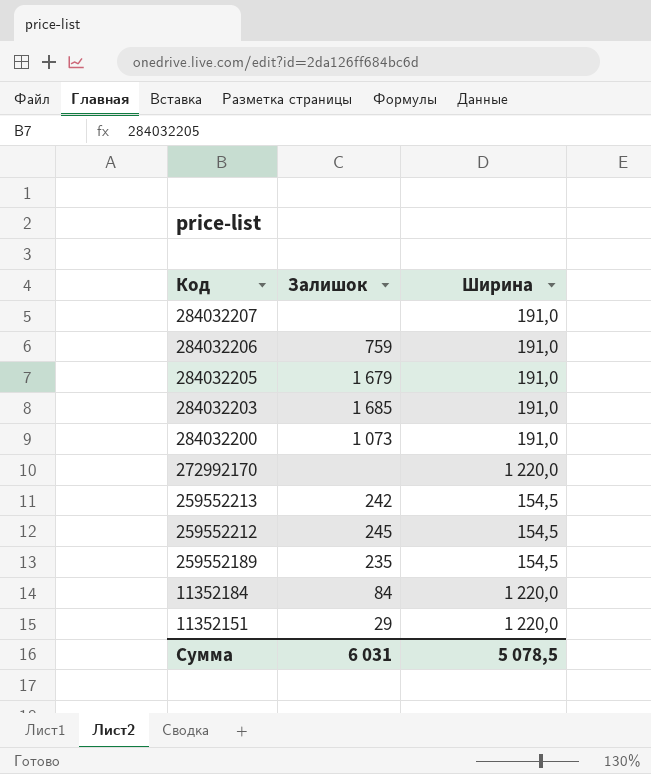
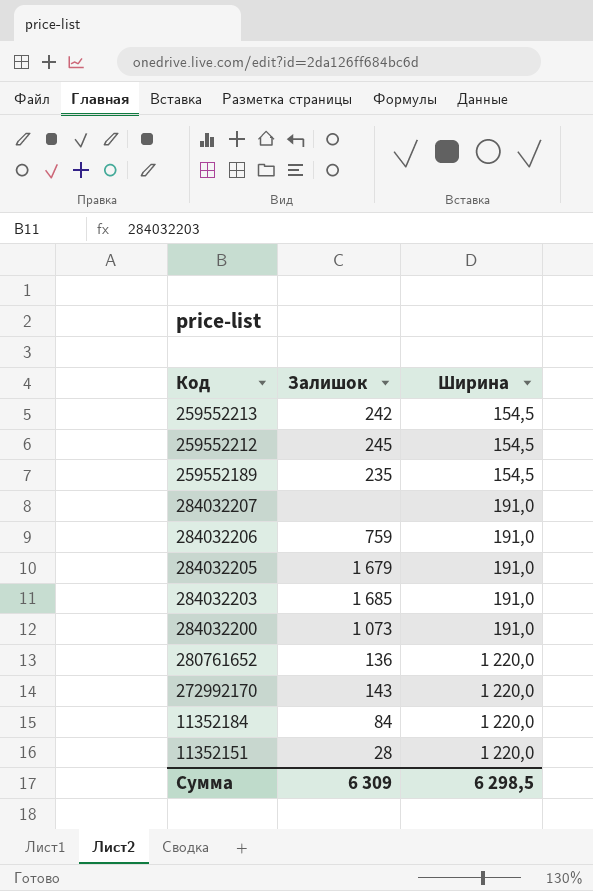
row order: Код descending -> Ширина ascending
row 280761652: none -> 136 | 1 220,0
272992170 | Залишок: none -> 143
11352151 | Залишок: 29 -> 28
Сумма | Залишок: 6 031 -> 6 309
Сумма | Ширина: 5 078,5 -> 6 298,5

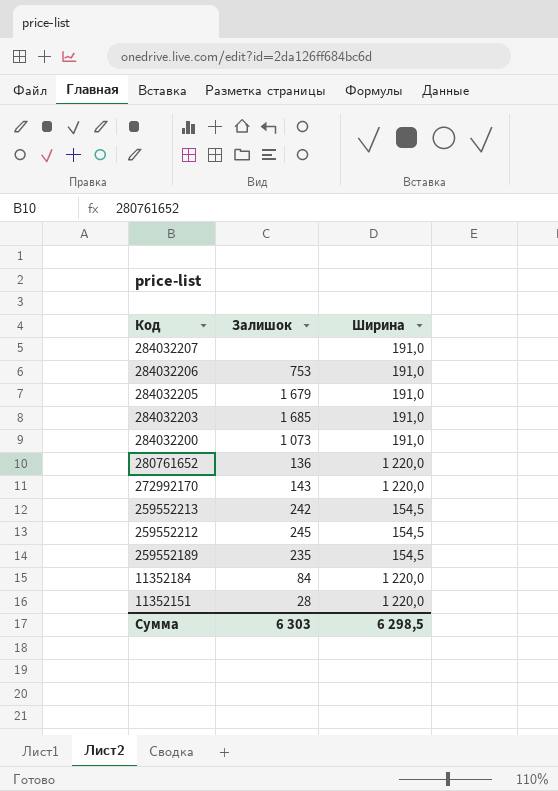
row order: Ширина ascending -> Код descending
284032206 | Залишок: 759 -> 753
Сумма | Залишок: 6 309 -> 6 303

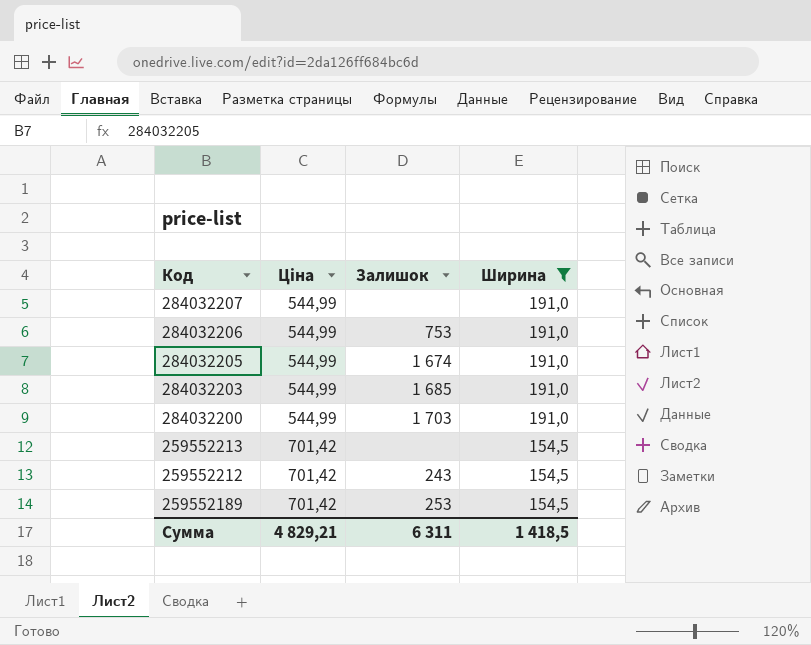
filter: none -> Ширина != 1 220,0
column Ціна | position: none -> 2
284032205 | Залишок: 1 679 -> 1 674
284032200 | Залишок: 1 073 -> 1 703
259552213 | Залишок: 242 -> none
259552212 | Залишок: 245 -> 243
259552189 | Залишок: 235 -> 253
Сумма | Залишок: 6 303 -> 6 311
Сумма | Ширина: 6 298,5 -> 1 418,5

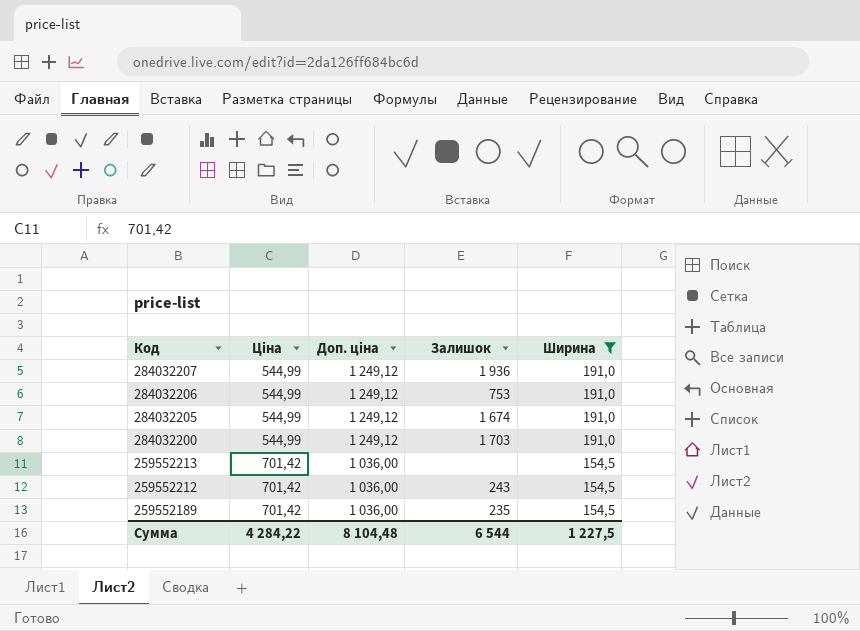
column Доп. ціна | position: none -> 3
row 284032203: 544,99 | 1 685 | 191,0 -> none
284032207 | Залишок: none -> 1 936
259552189 | Залишок: 253 -> 235
Сумма | Ціна: 4 829,21 -> 4 284,22
Сумма | Залишок: 6 311 -> 6 544
Сумма | Ширина: 1 418,5 -> 1 227,5

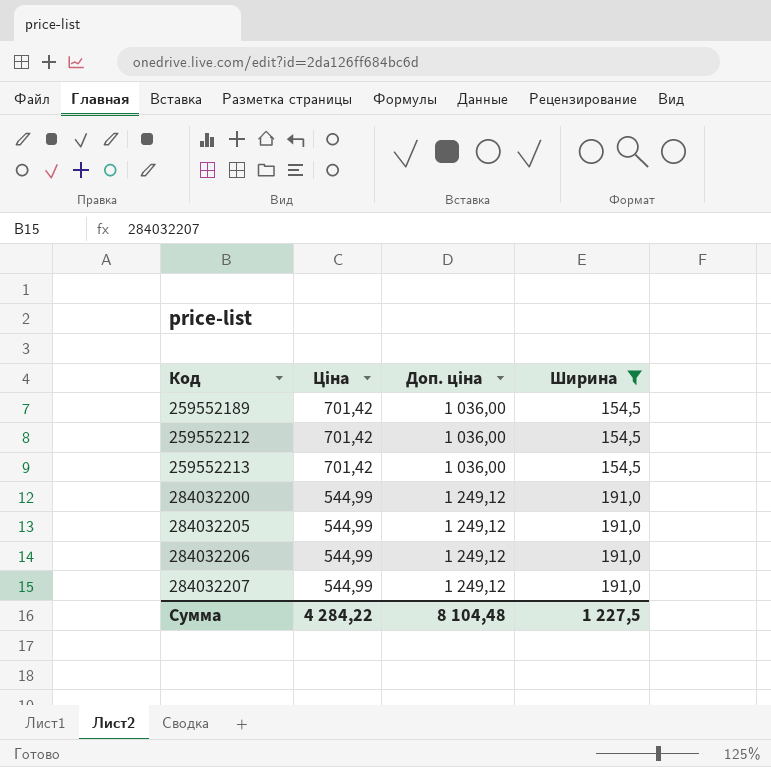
row order: Код descending -> Код ascending
column Залишок | position: 4 -> none

